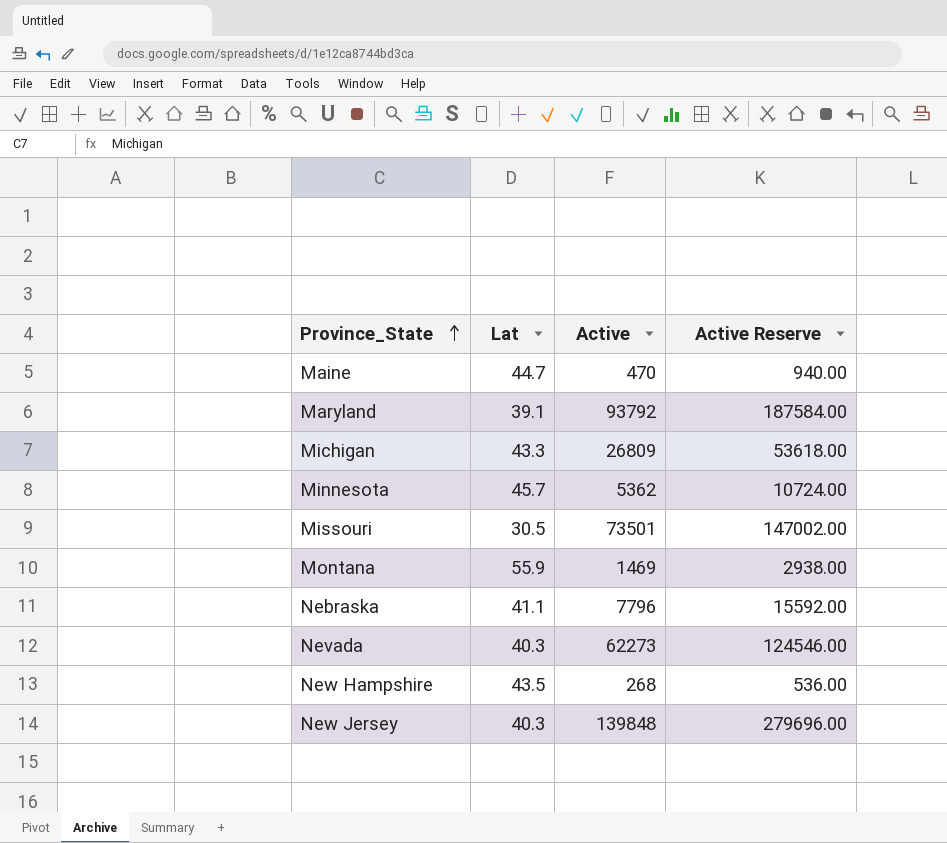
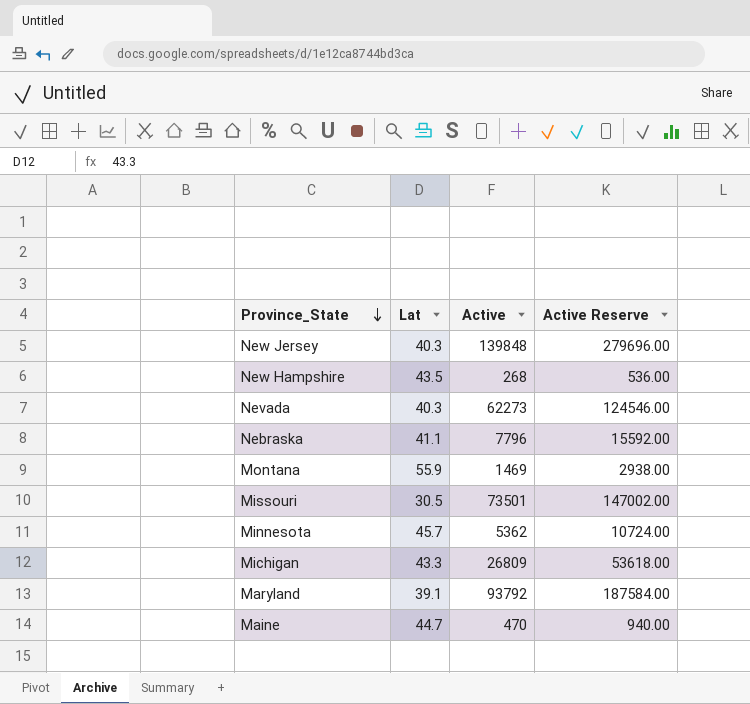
row order: Province_State ascending -> Province_State descending

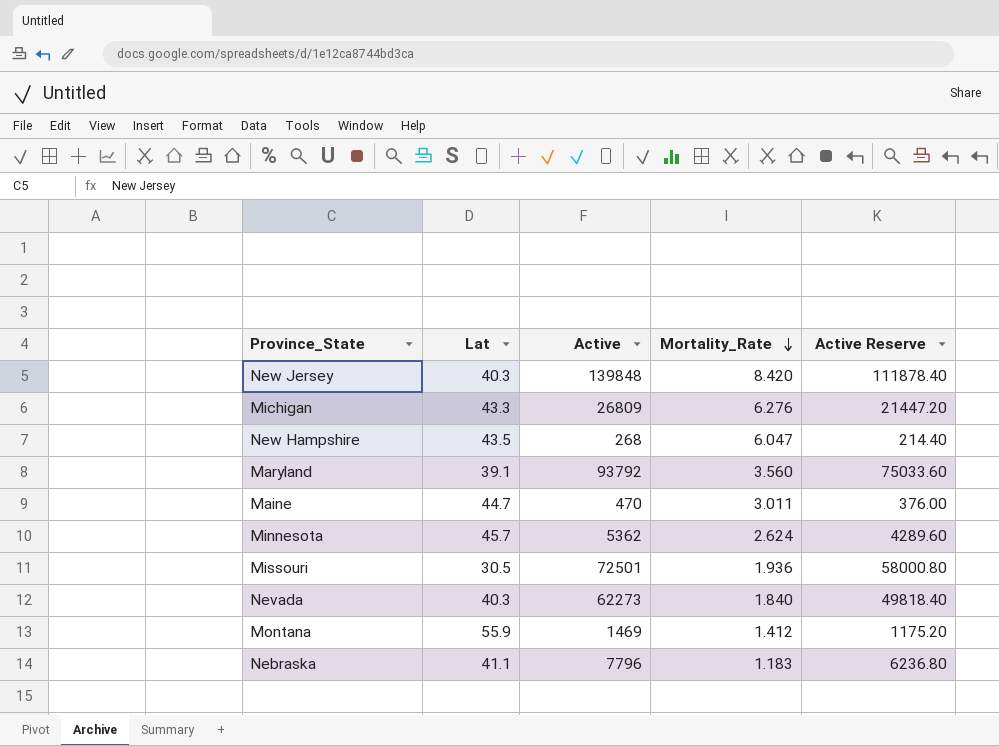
row order: Province_State descending -> Mortality_Rate descending
column Mortality_Rate | position: none -> 4
column Active Reserve | formula: [Active] * 2 -> [Active] * 0.8
Missouri | Active: 73501 -> 72501

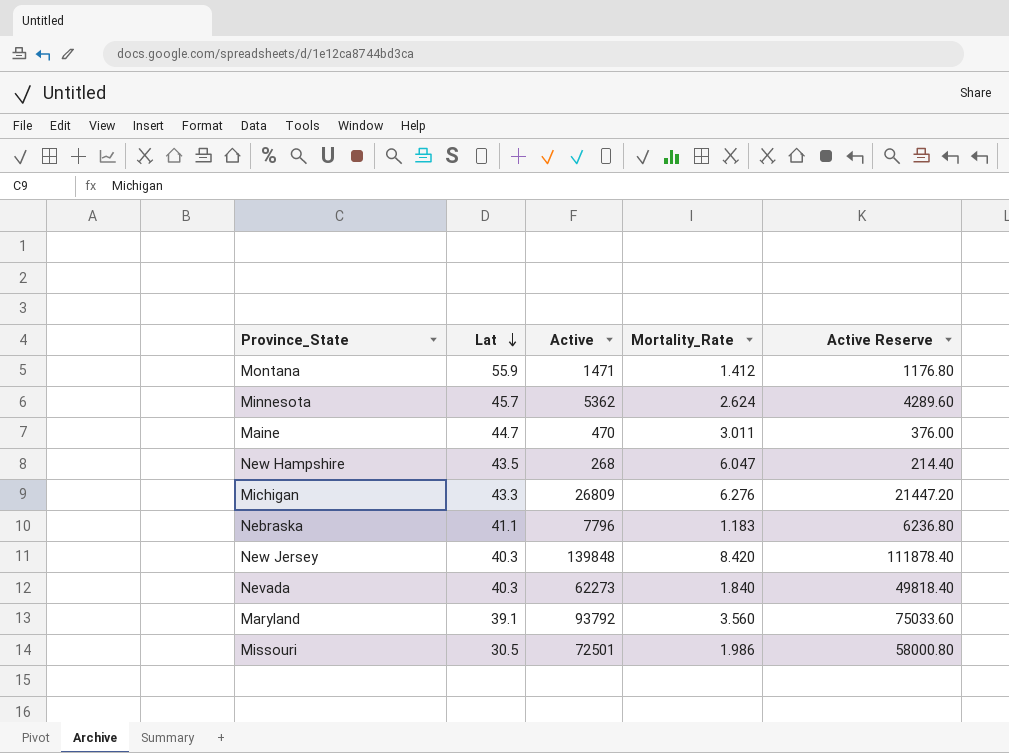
row order: Mortality_Rate descending -> Lat descending
Montana | Active: 1469 -> 1471
Montana | Active Reserve: 1175.20 -> 1176.80
Missouri | Mortality_Rate: 1.936 -> 1.986

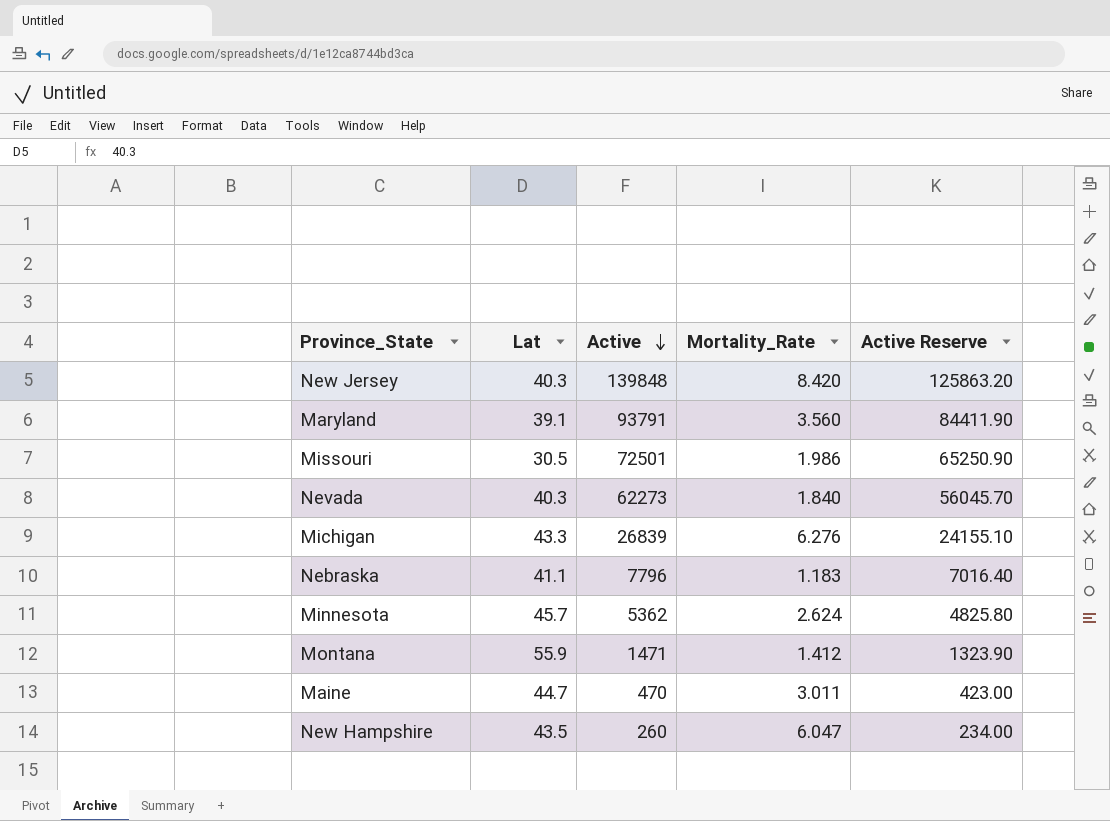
row order: Lat descending -> Active descending
column Active Reserve | formula: [Active] * 0.8 -> [Active] * 0.9
Maryland | Active: 93792 -> 93791
Michigan | Active: 26809 -> 26839
New Hampshire | Active: 268 -> 260

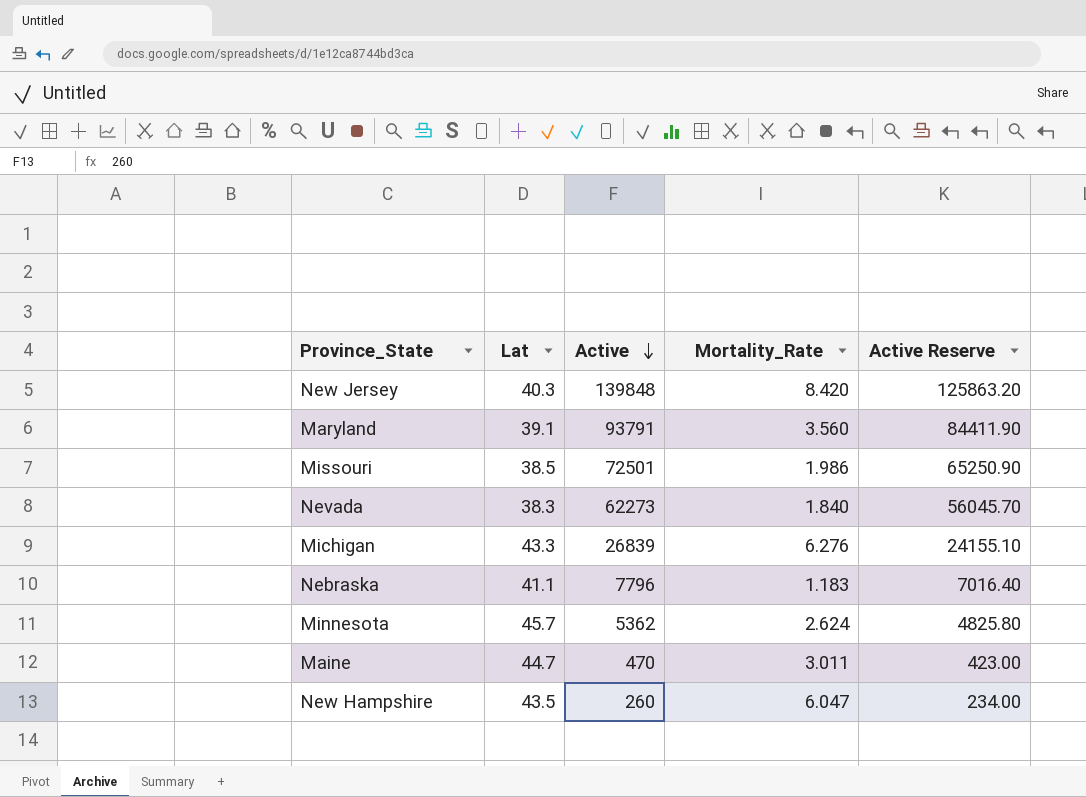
row Montana: 55.9 | 1471 | 1.412 | 1323.90 -> none
Missouri | Lat: 30.5 -> 38.5
Nevada | Lat: 40.3 -> 38.3

